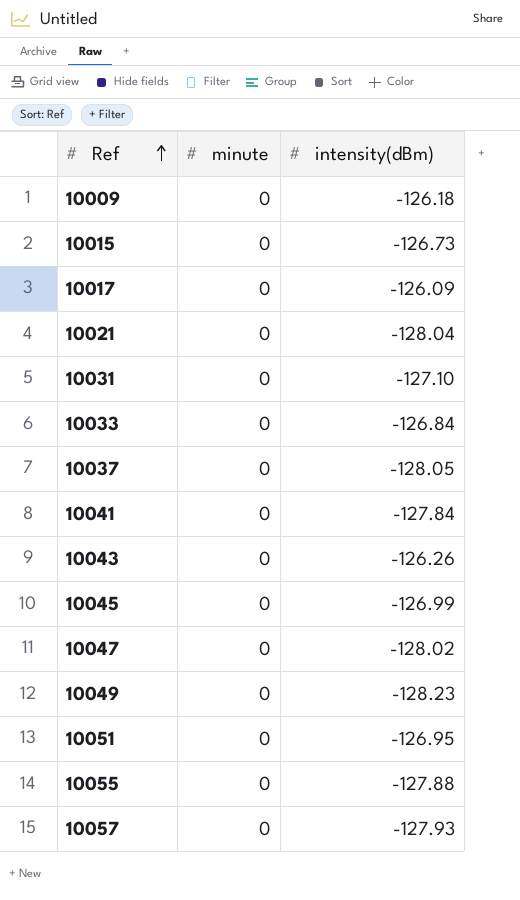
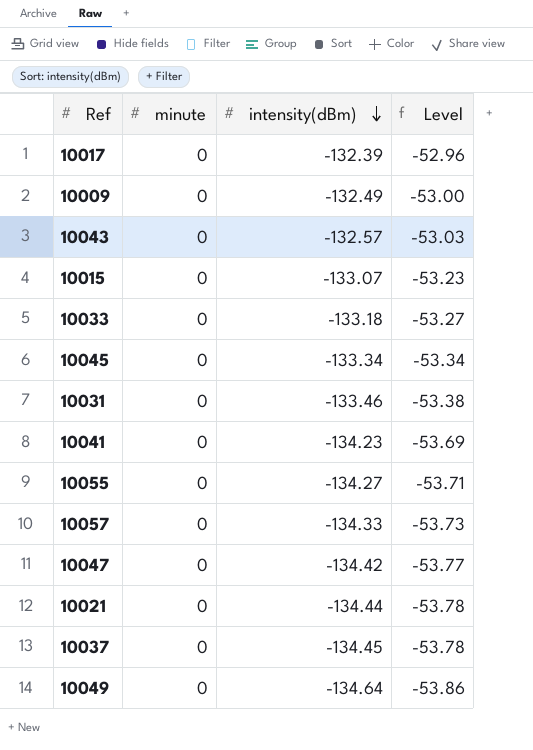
row order: Ref ascending -> intensity(dBm) descending
column Level | formula: none -> [intensity(dBm)] * 0.4
row 10051: 0 | -126.95 -> none
10017 | intensity(dBm): -126.09 -> -132.39
10009 | intensity(dBm): -126.18 -> -132.49
10043 | intensity(dBm): -126.26 -> -132.57
10015 | intensity(dBm): -126.73 -> -133.07
10033 | intensity(dBm): -126.84 -> -133.18
10045 | intensity(dBm): -126.99 -> -133.34
10031 | intensity(dBm): -127.10 -> -133.46
10041 | intensity(dBm): -127.84 -> -134.23
10055 | intensity(dBm): -127.88 -> -134.27
10057 | intensity(dBm): -127.93 -> -134.33
10047 | intensity(dBm): -128.02 -> -134.42
10021 | intensity(dBm): -128.04 -> -134.44
10037 | intensity(dBm): -128.05 -> -134.45
10049 | intensity(dBm): -128.23 -> -134.64

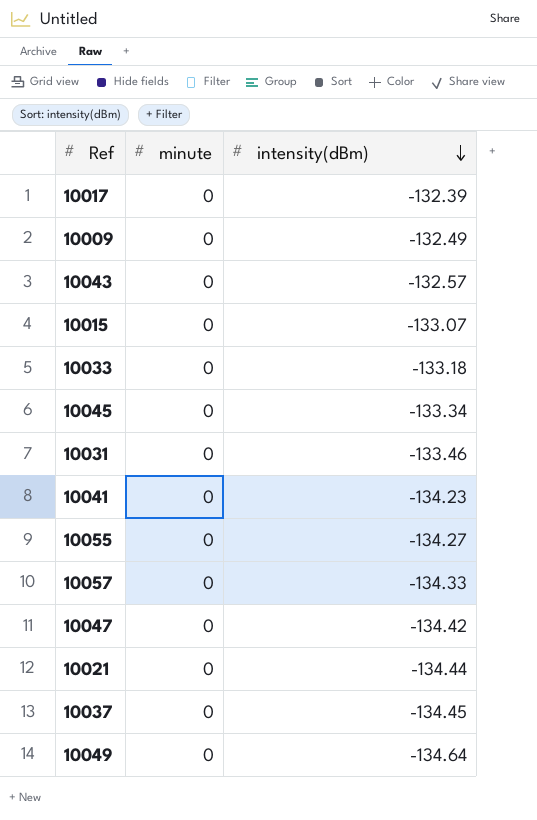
column Level | formula: [intensity(dBm)] * 0.4 -> none

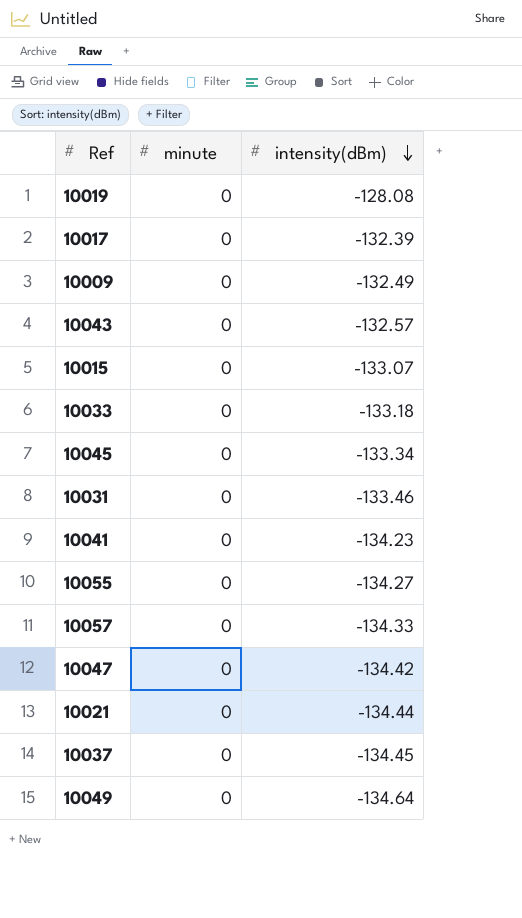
row 10019: none -> 0 | -128.08

